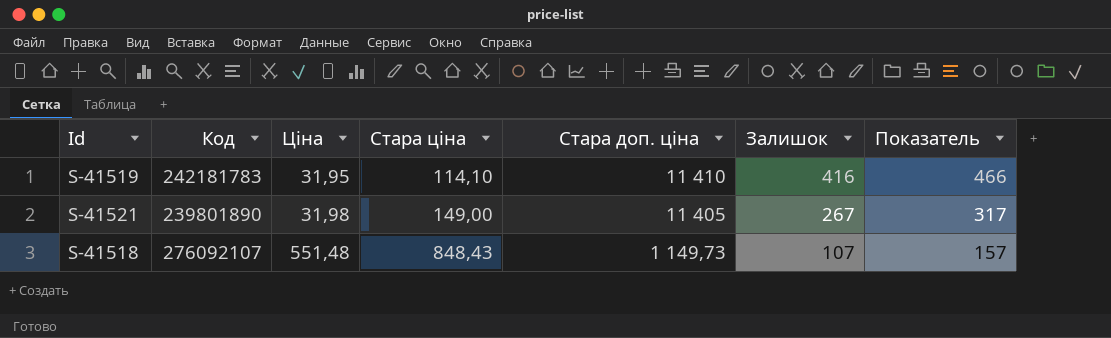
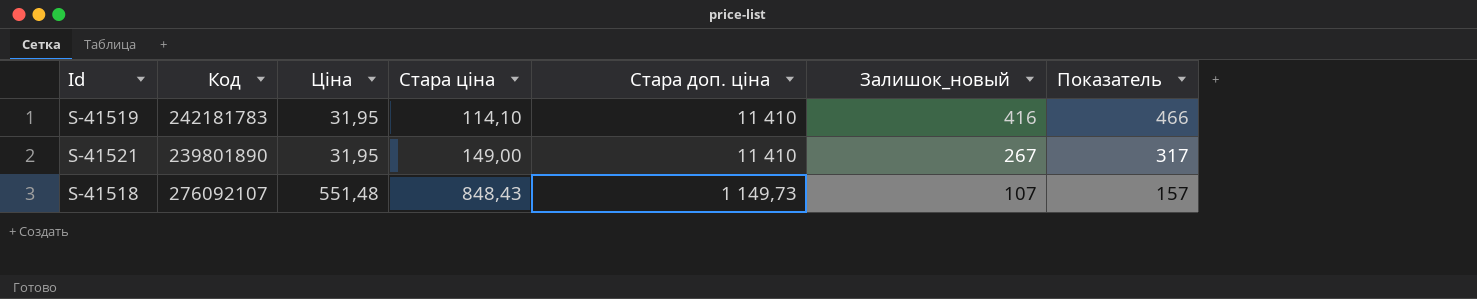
column name: Залишок -> Залишок_новый
S-41521 | Ціна: 31,98 -> 31,95
S-41521 | Стара доп. ціна: 11 405 -> 11 410

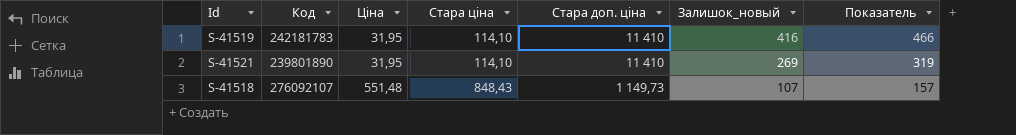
S-41521 | Стара ціна: 149,00 -> 114,10
S-41521 | Залишок_новый: 267 -> 269
S-41521 | Показатель: 317 -> 319

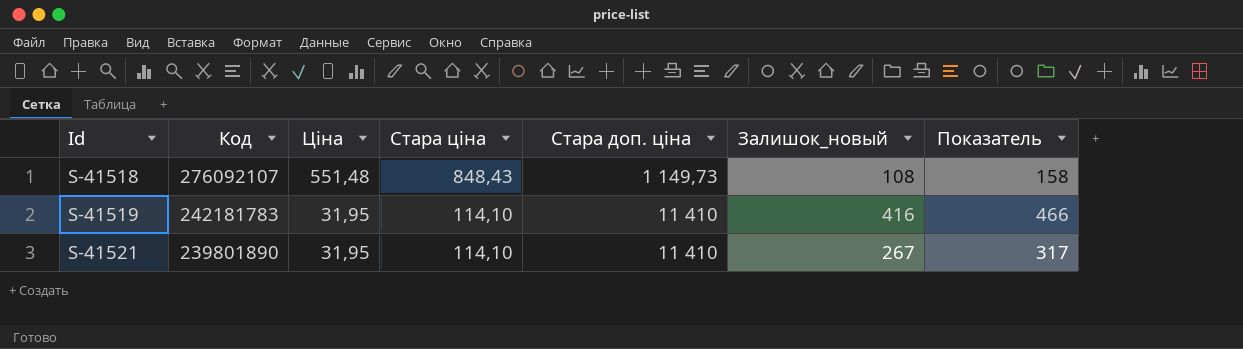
row order: Ціна ascending -> Id ascending
S-41518 | Залишок_новый: 107 -> 108
S-41518 | Показатель: 157 -> 158
S-41521 | Залишок_новый: 269 -> 267
S-41521 | Показатель: 319 -> 317

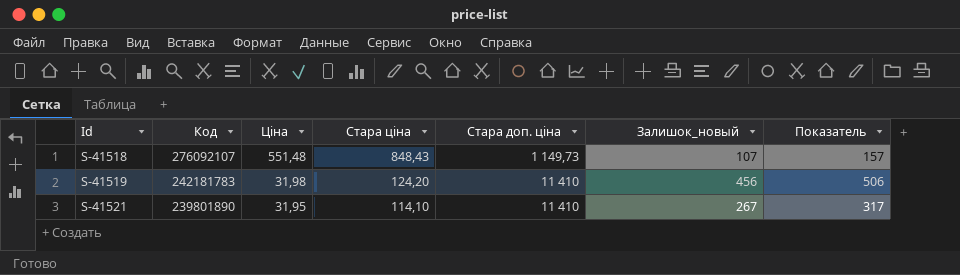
S-41518 | Залишок_новый: 108 -> 107
S-41518 | Показатель: 158 -> 157
S-41519 | Ціна: 31,95 -> 31,98
S-41519 | Стара ціна: 114,10 -> 124,20
S-41519 | Залишок_новый: 416 -> 456
S-41519 | Показатель: 466 -> 506

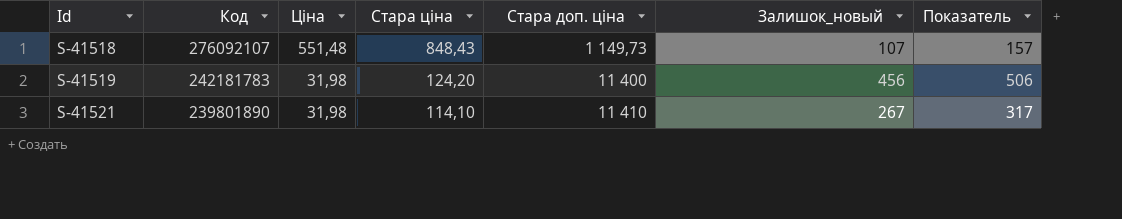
S-41519 | Стара доп. ціна: 11 410 -> 11 400
S-41521 | Ціна: 31,95 -> 31,98

